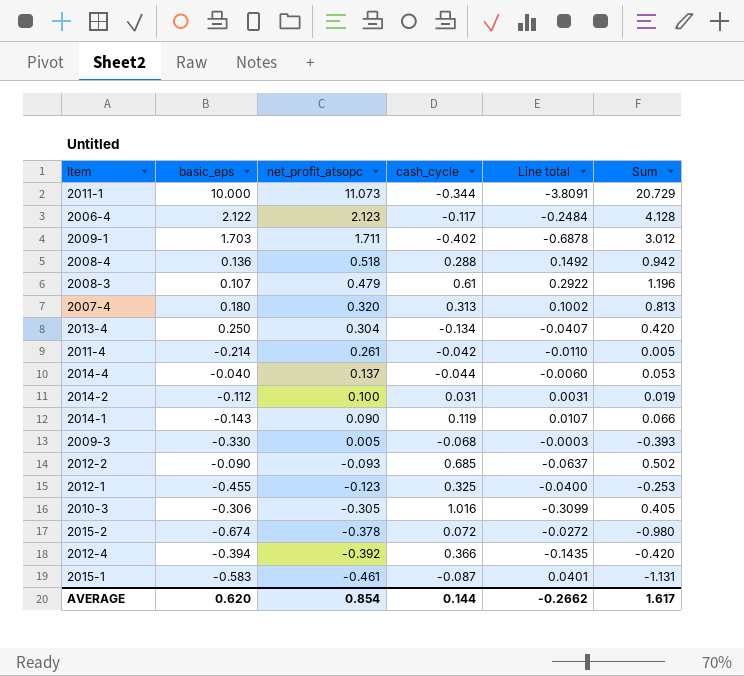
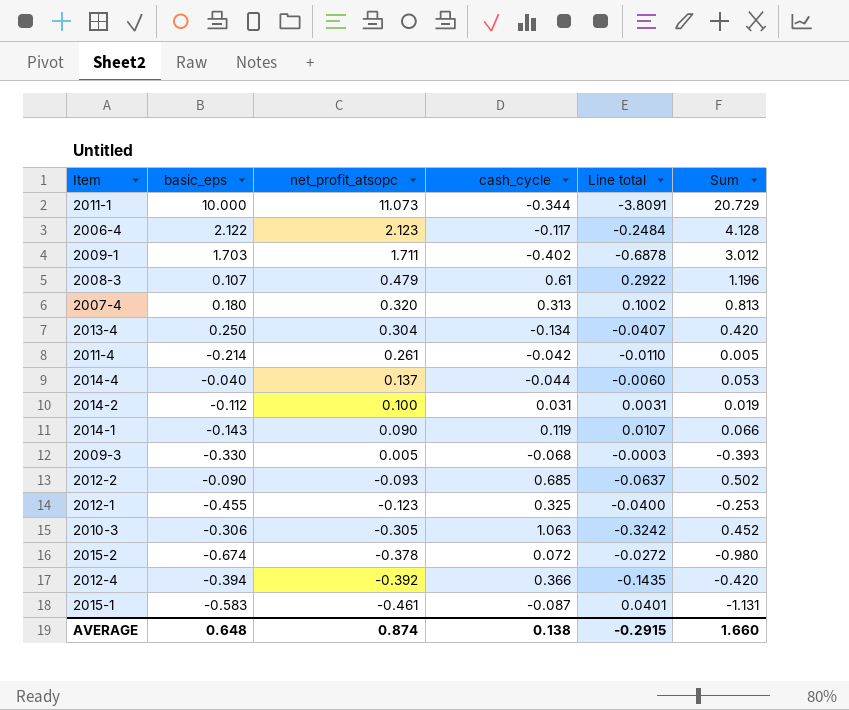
row 2008-4: 0.136 | 0.518 | 0.288 | 0.1492 | 0.942 -> none
2010-3 | cash_cycle: 1.016 -> 1.063
2010-3 | Line total: -0.3099 -> -0.3242
2010-3 | Sum: 0.405 -> 0.452
AVERAGE | basic_eps: 0.620 -> 0.648
AVERAGE | net_profit_atsopc: 0.854 -> 0.874
AVERAGE | cash_cycle: 0.144 -> 0.138
AVERAGE | Line total: -0.2662 -> -0.2915
AVERAGE | Sum: 1.617 -> 1.660

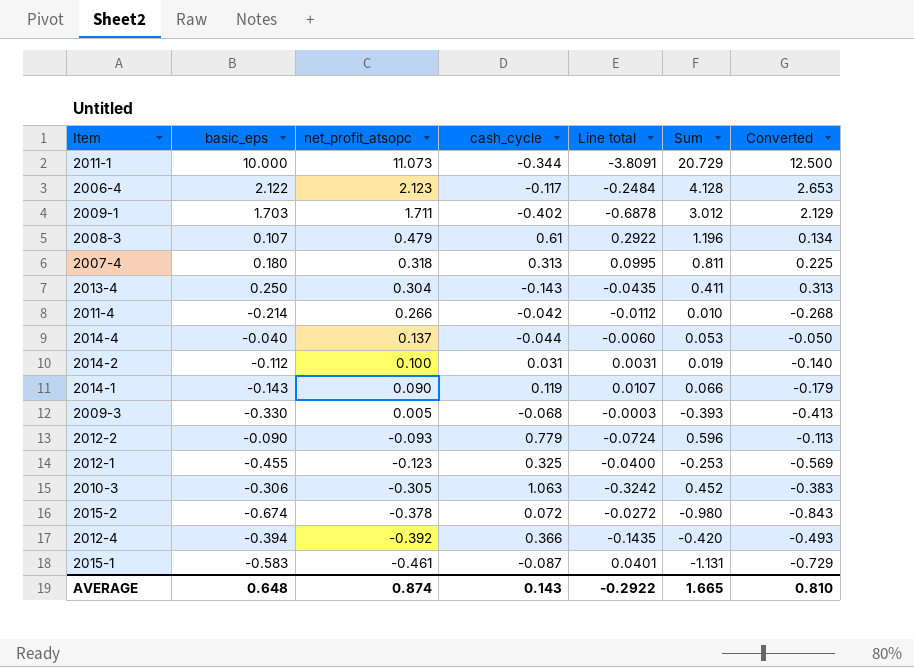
column Converted | formula: none -> [basic_eps] * 1.25
2007-4 | net_profit_atsopc: 0.320 -> 0.318
2007-4 | Line total: 0.1002 -> 0.0995
2007-4 | Sum: 0.813 -> 0.811
2013-4 | cash_cycle: -0.134 -> -0.143
2013-4 | Line total: -0.0407 -> -0.0435
2013-4 | Sum: 0.420 -> 0.411
2011-4 | net_profit_atsopc: 0.261 -> 0.266
2011-4 | Line total: -0.0110 -> -0.0112
2011-4 | Sum: 0.005 -> 0.010
2012-2 | cash_cycle: 0.685 -> 0.779
2012-2 | Line total: -0.0637 -> -0.0724
2012-2 | Sum: 0.502 -> 0.596
AVERAGE | cash_cycle: 0.138 -> 0.143
AVERAGE | Line total: -0.2915 -> -0.2922
AVERAGE | Sum: 1.660 -> 1.665

